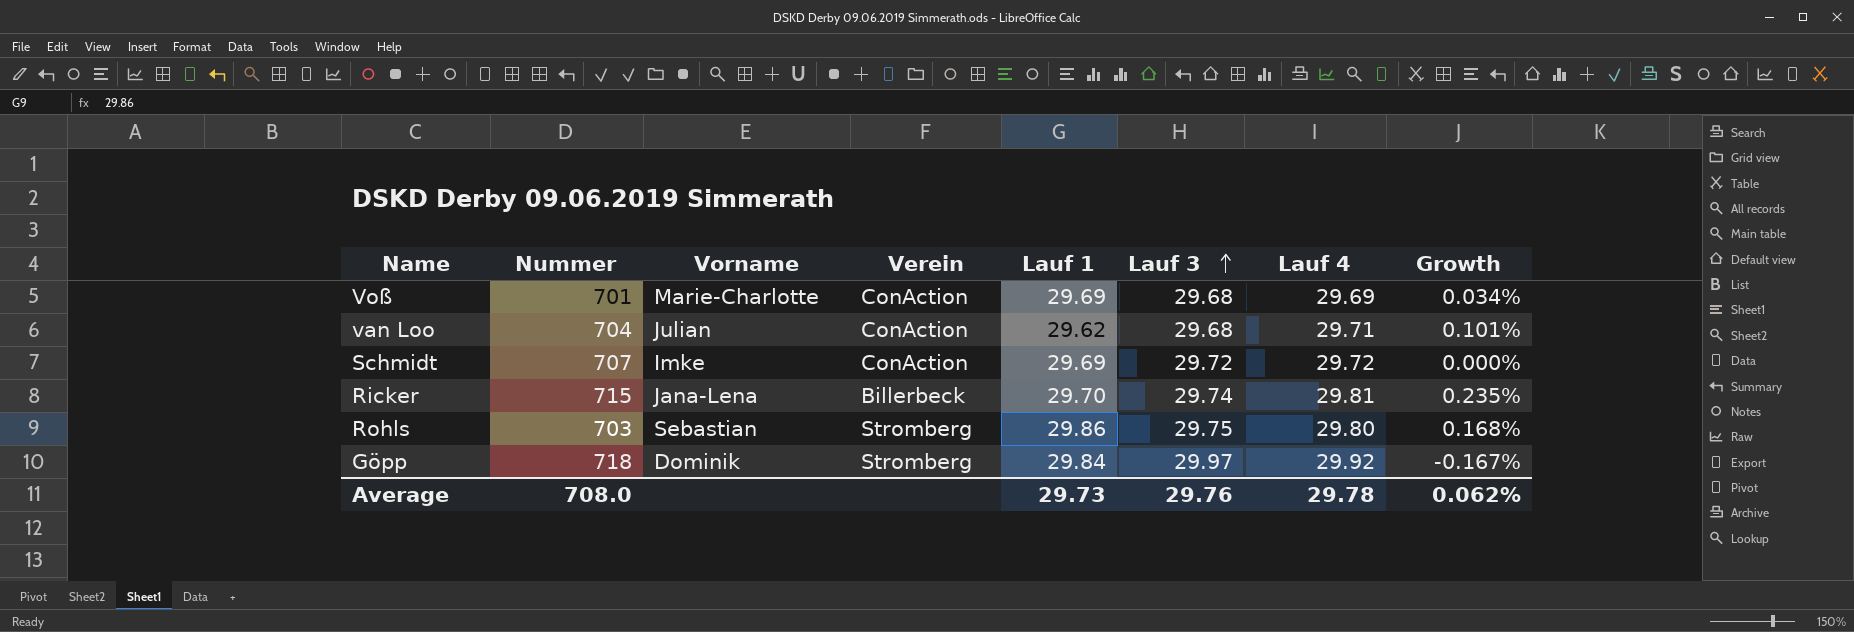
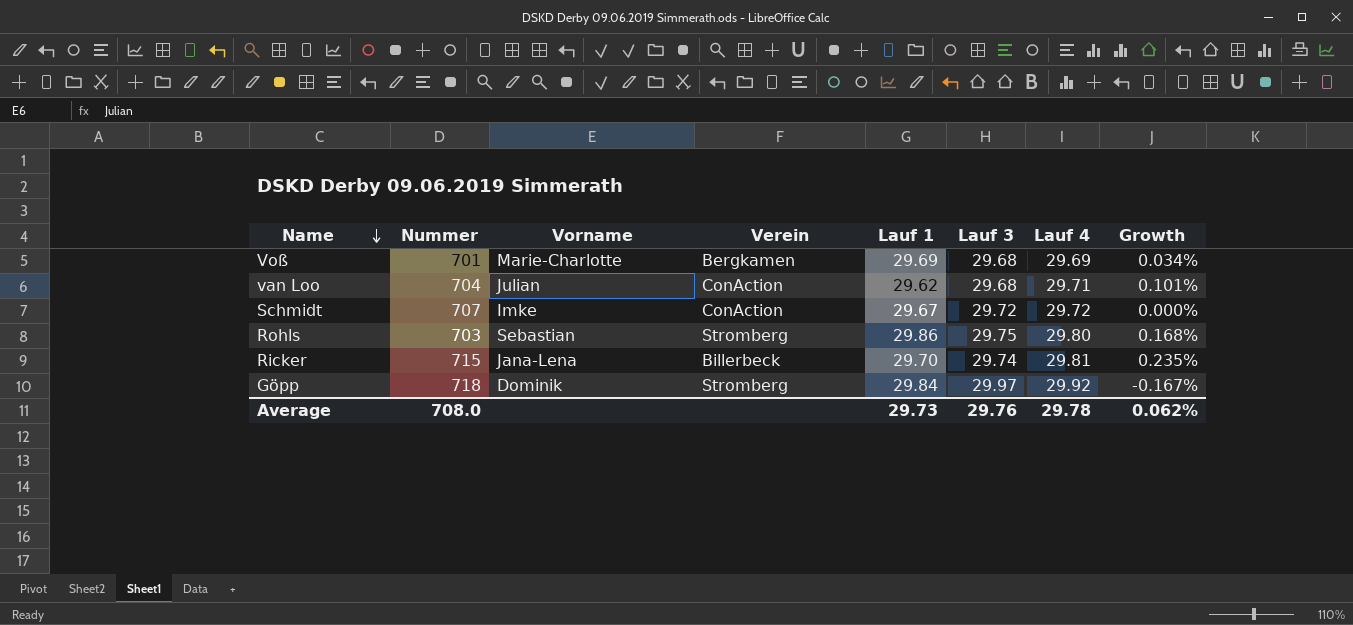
row order: Lauf 3 ascending -> Name descending
Voß | Verein: ConAction -> Bergkamen
Schmidt | Lauf 1: 29.69 -> 29.67

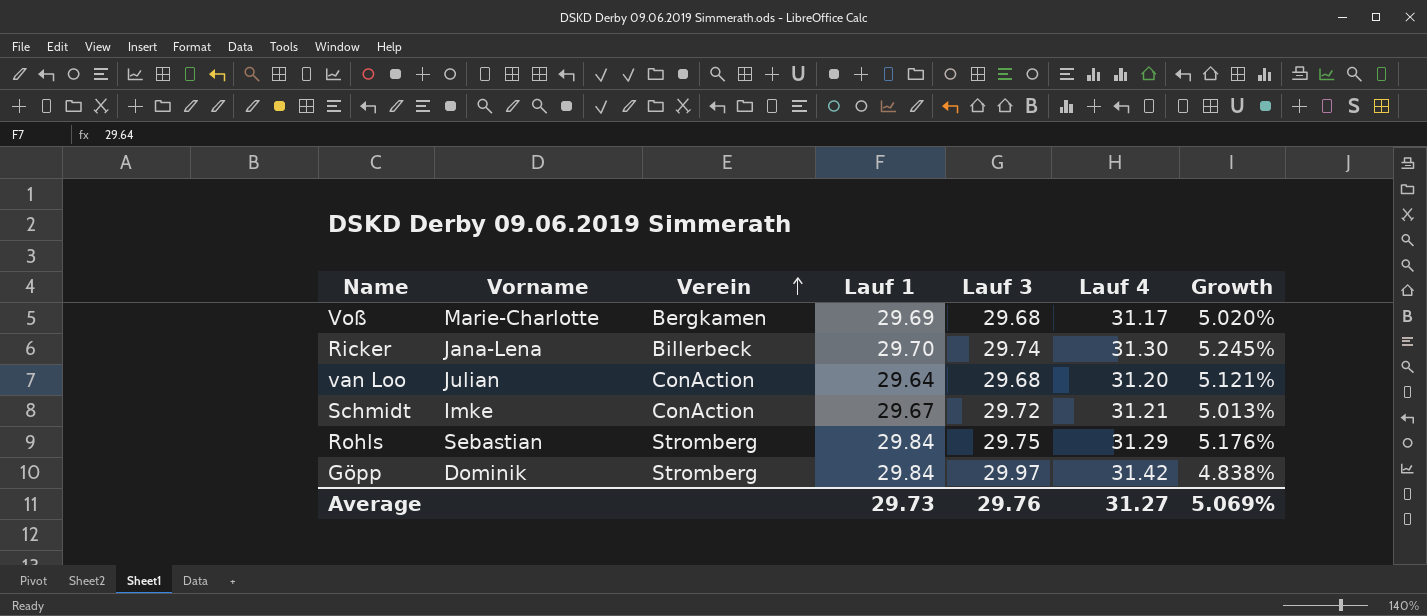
row order: Name descending -> Verein ascending
column Nummer | position: 2 -> none
Voß | Lauf 4: 29.69 -> 31.17
Voß | Growth: 0.034% -> 5.020%
Ricker | Lauf 4: 29.81 -> 31.30
Ricker | Growth: 0.235% -> 5.245%
van Loo | Lauf 1: 29.62 -> 29.64
van Loo | Lauf 4: 29.71 -> 31.20
van Loo | Growth: 0.101% -> 5.121%
Schmidt | Lauf 4: 29.72 -> 31.21
Schmidt | Growth: 0.000% -> 5.013%
Rohls | Lauf 1: 29.86 -> 29.84
Rohls | Lauf 4: 29.80 -> 31.29
Rohls | Growth: 0.168% -> 5.176%
Göpp | Lauf 4: 29.92 -> 31.42
Göpp | Growth: -0.167% -> 4.838%
Average | Lauf 4: 29.78 -> 31.27
Average | Growth: 0.062% -> 5.069%

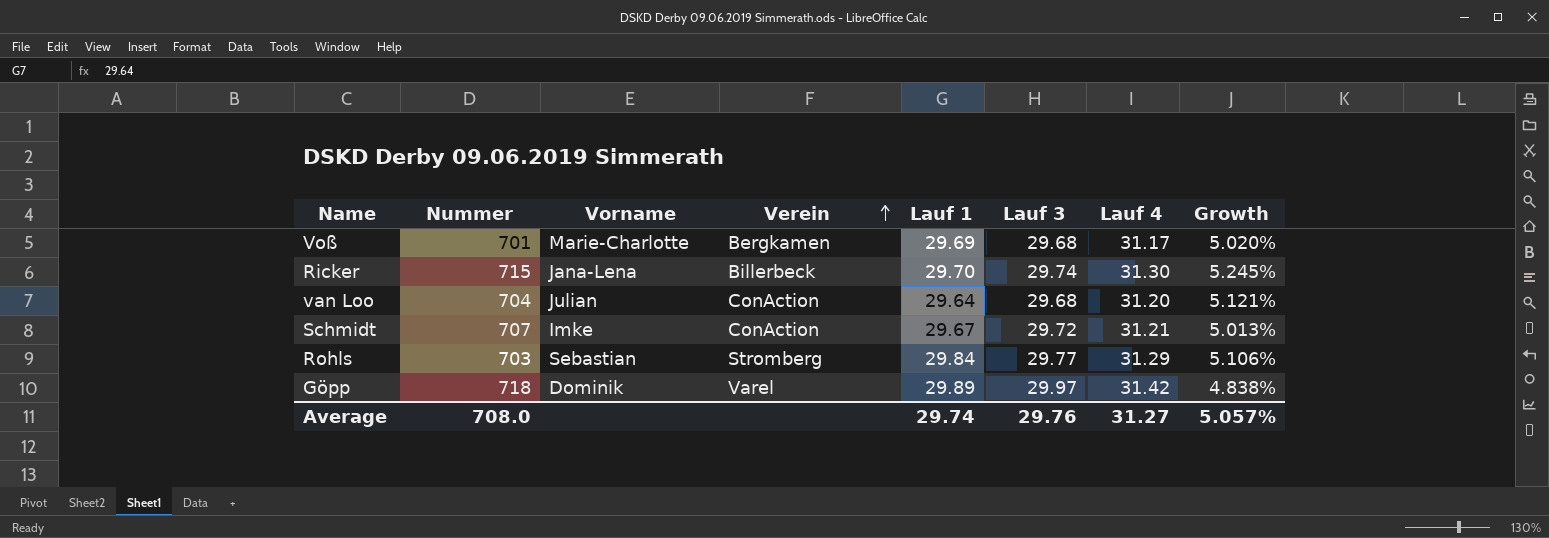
column Nummer | position: none -> 2
Rohls | Lauf 3: 29.75 -> 29.77
Rohls | Growth: 5.176% -> 5.106%
Göpp | Verein: Stromberg -> Varel
Göpp | Lauf 1: 29.84 -> 29.89
Average | Lauf 1: 29.73 -> 29.74
Average | Growth: 5.069% -> 5.057%

